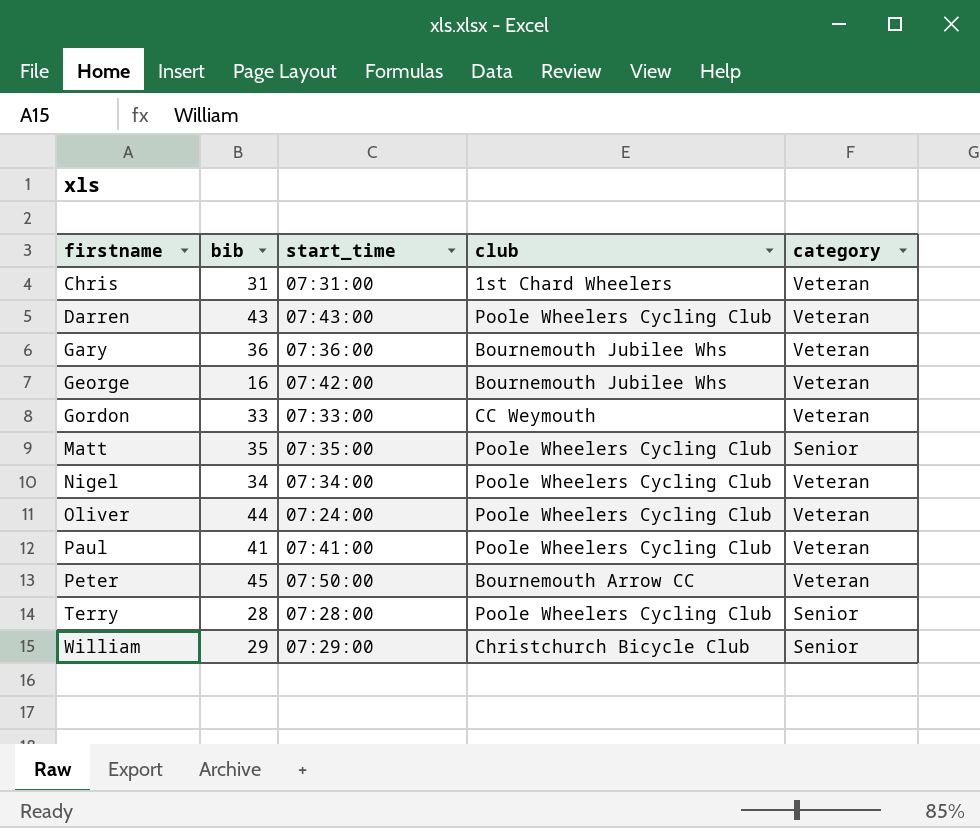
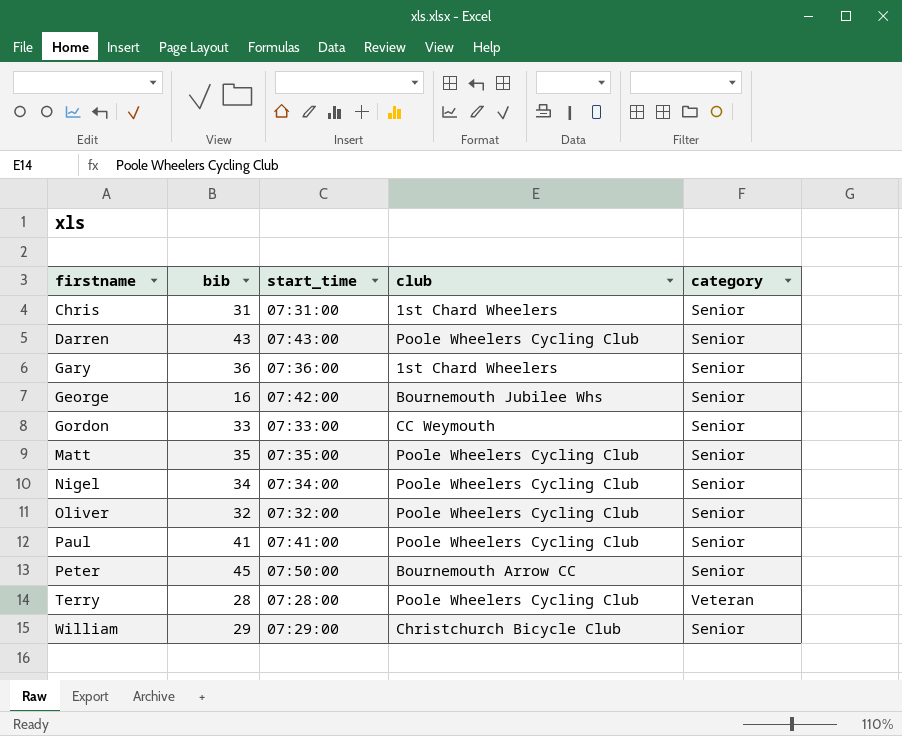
Chris | category: Veteran -> Senior
Darren | category: Veteran -> Senior
Gary | club: Bournemouth Jubilee Whs -> 1st Chard Wheelers
Gary | category: Veteran -> Senior
George | category: Veteran -> Senior
Gordon | category: Veteran -> Senior
Nigel | category: Veteran -> Senior
Oliver | bib: 44 -> 32
Oliver | start_time: 07:24:00 -> 07:32:00
Oliver | category: Veteran -> Senior
Paul | category: Veteran -> Senior
Peter | category: Veteran -> Senior
Terry | category: Senior -> Veteran

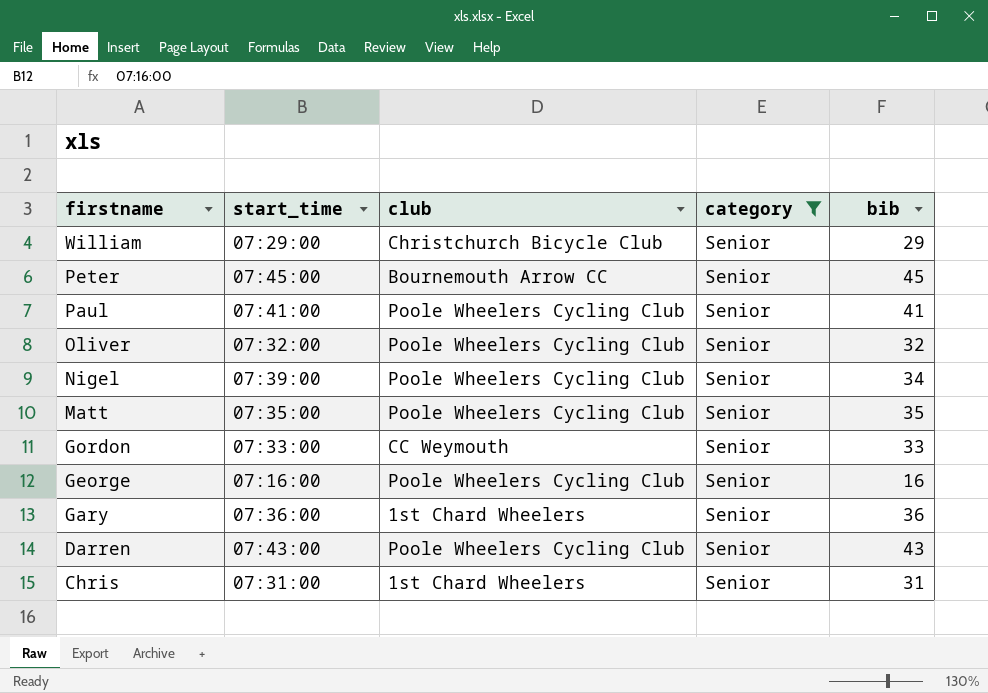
filter: none -> category = Senior
row order: firstname ascending -> firstname descending
column bib | position: 2 -> 5
Peter | start_time: 07:50:00 -> 07:45:00
Nigel | start_time: 07:34:00 -> 07:39:00
George | start_time: 07:42:00 -> 07:16:00
George | club: Bournemouth Jubilee Whs -> Poole Wheelers Cycling Club

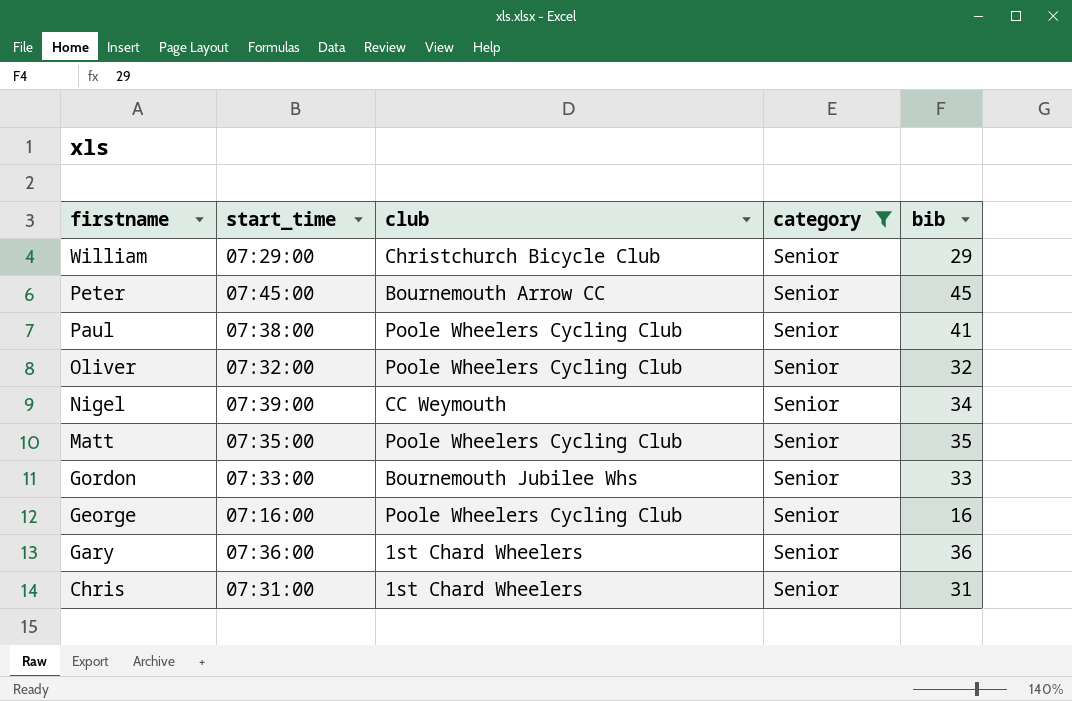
row Darren: 07:43:00 | Poole Wheelers Cycling Club | Senior | 43 -> none
Paul | start_time: 07:41:00 -> 07:38:00
Nigel | club: Poole Wheelers Cycling Club -> CC Weymouth
Gordon | club: CC Weymouth -> Bournemouth Jubilee Whs

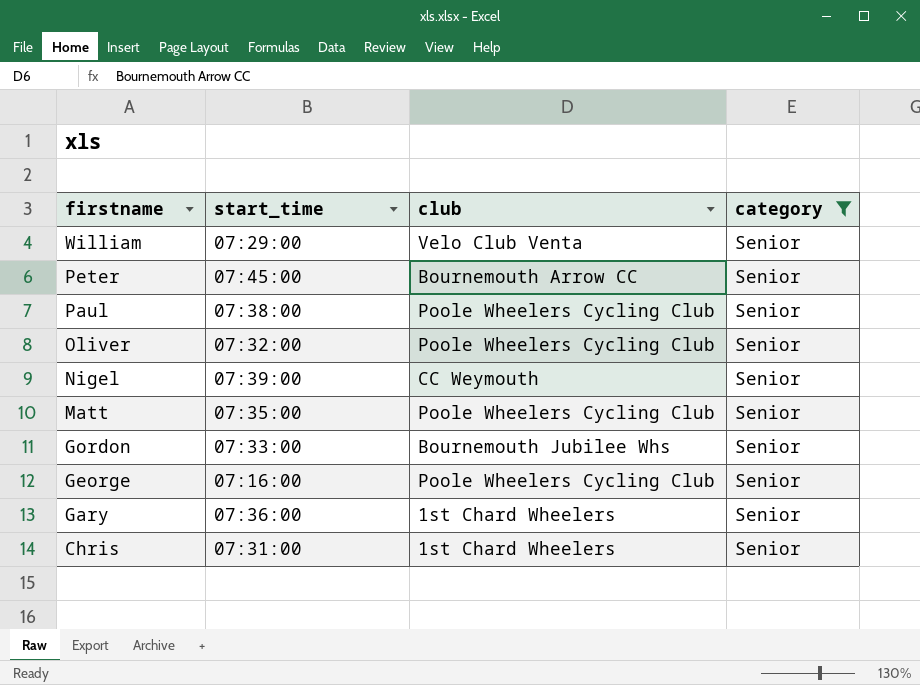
column bib | position: 5 -> none
William | club: Christchurch Bicycle Club -> Velo Club Venta

